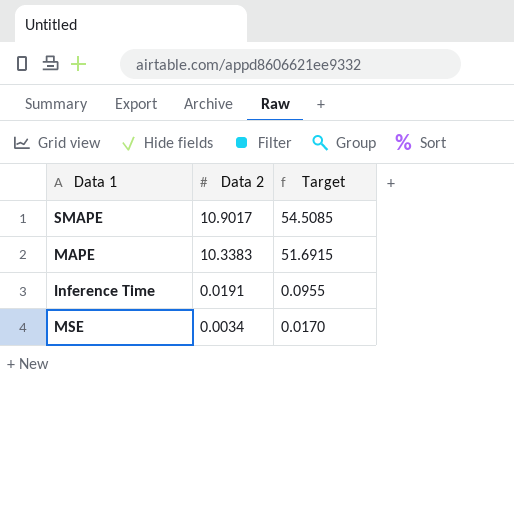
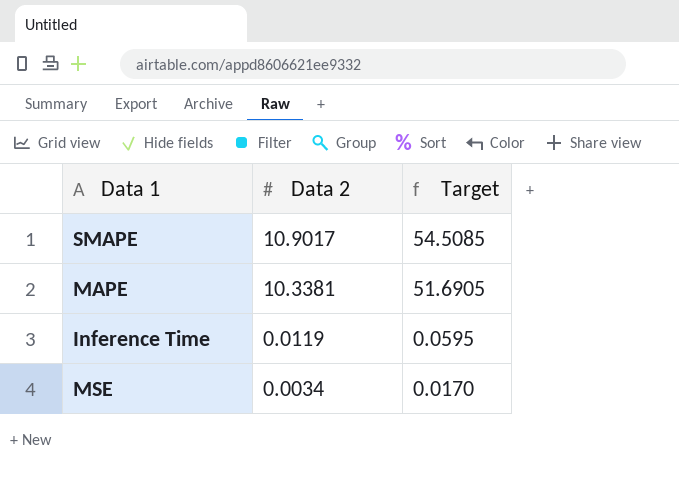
MAPE | Data 2: 10.3383 -> 10.3381
MAPE | Target: 51.6915 -> 51.6905
Inference Time | Data 2: 0.0191 -> 0.0119
Inference Time | Target: 0.0955 -> 0.0595

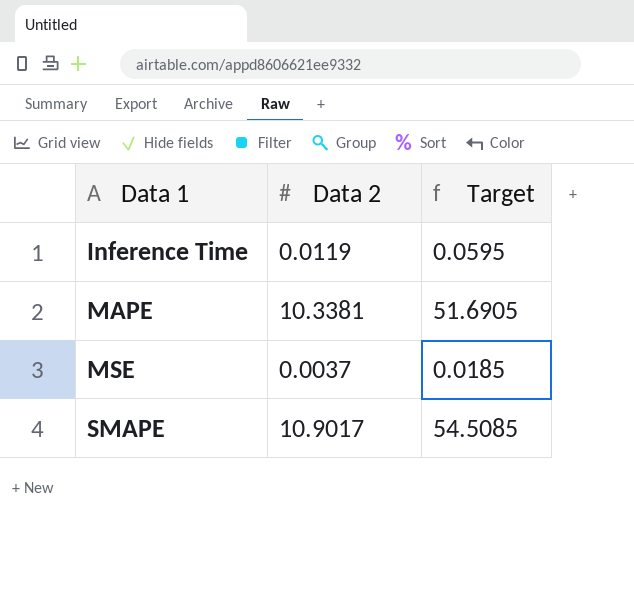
row order: Data 2 descending -> Data 1 ascending
MSE | Data 2: 0.0034 -> 0.0037
MSE | Target: 0.0170 -> 0.0185

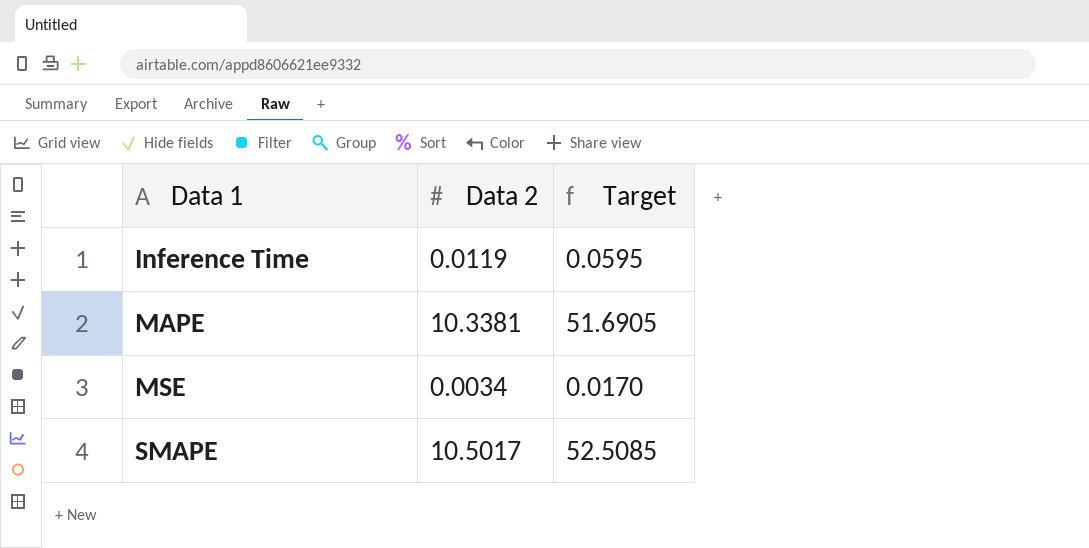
MSE | Data 2: 0.0037 -> 0.0034
MSE | Target: 0.0185 -> 0.0170
SMAPE | Data 2: 10.9017 -> 10.5017
SMAPE | Target: 54.5085 -> 52.5085

